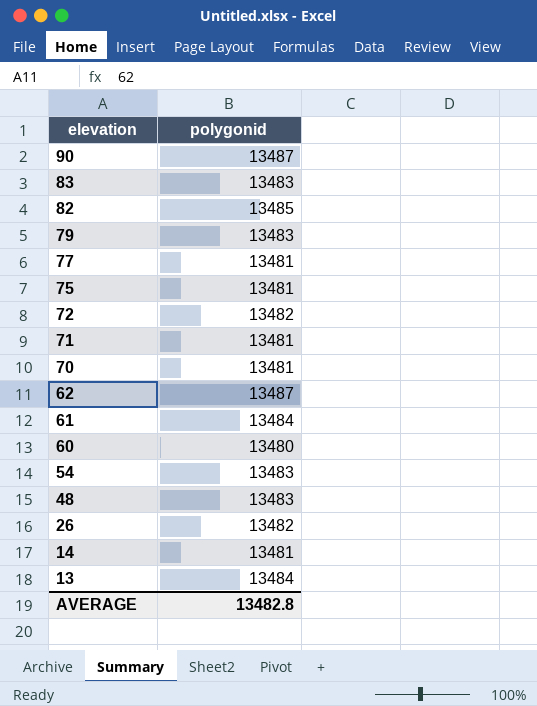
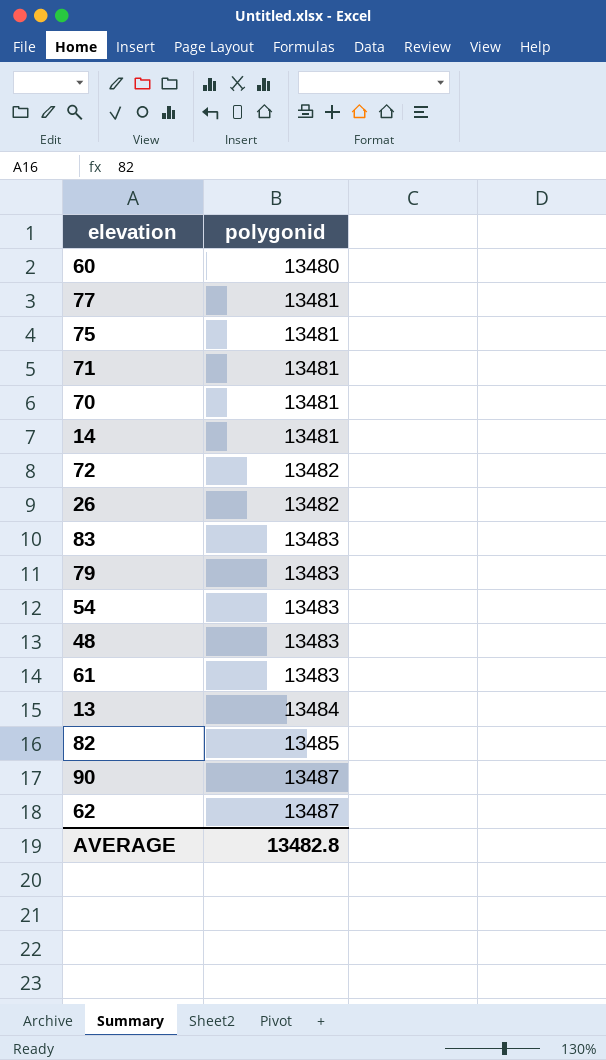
row order: elevation descending -> polygonid ascending
61 | polygonid: 13484 -> 13483

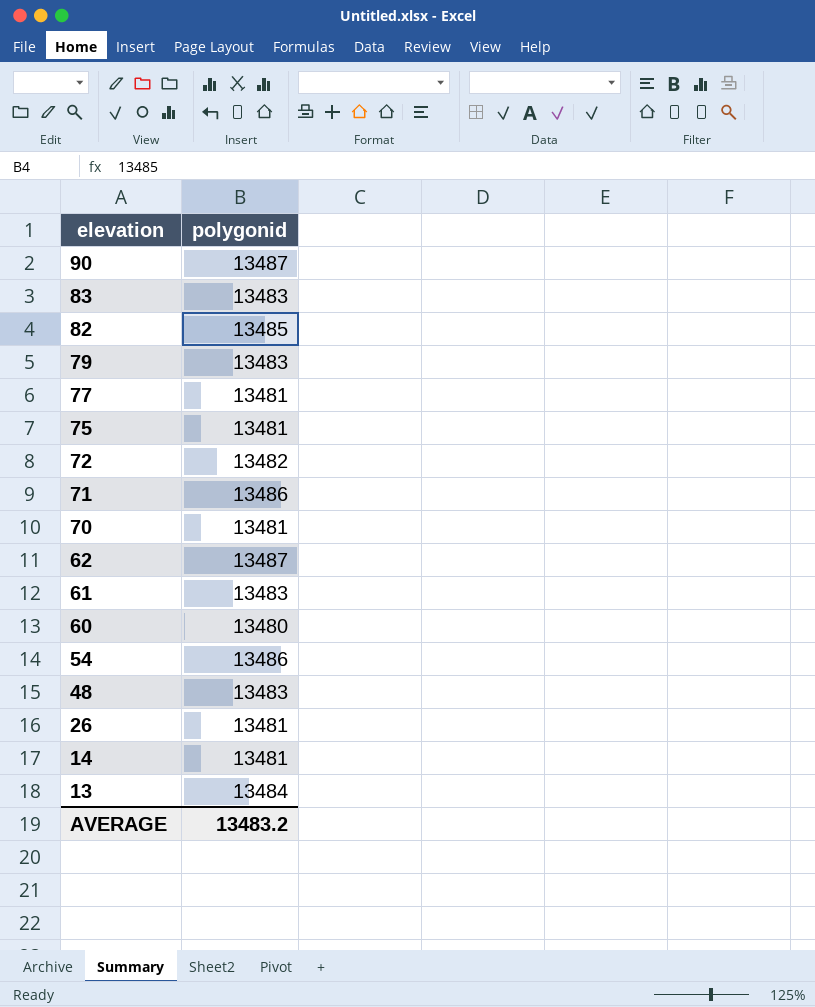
row order: polygonid ascending -> elevation descending
71 | polygonid: 13481 -> 13486
54 | polygonid: 13483 -> 13486
26 | polygonid: 13482 -> 13481
AVERAGE | polygonid: 13482.8 -> 13483.2

